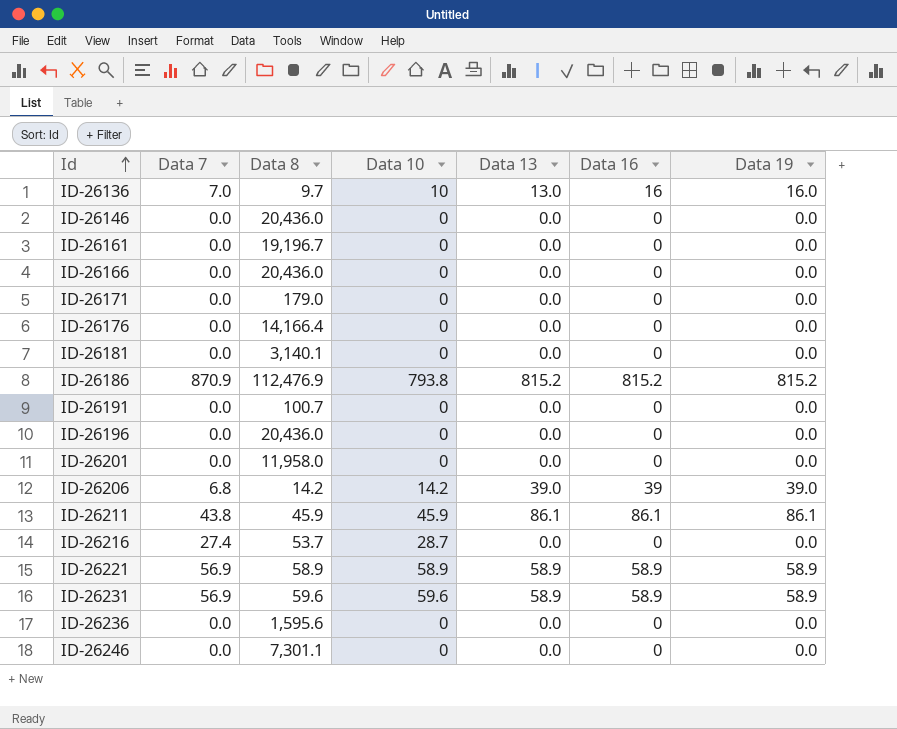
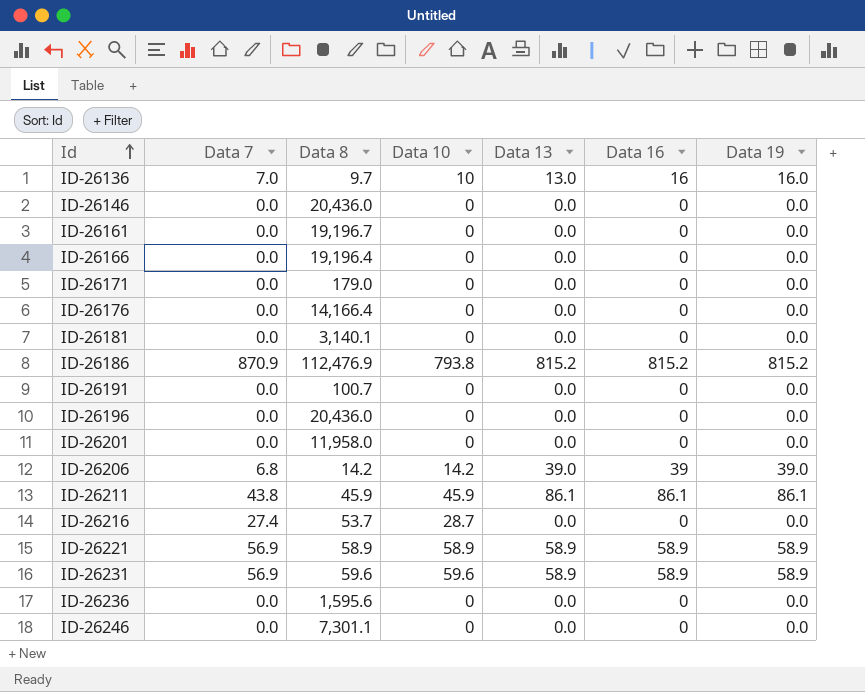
ID-26166 | Data 8: 20,436.0 -> 19,196.4

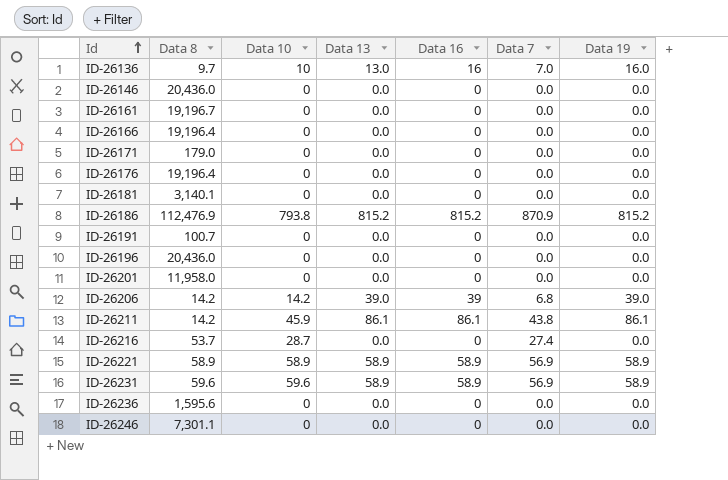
column Data 7 | position: 2 -> 6
ID-26176 | Data 8: 14,166.4 -> 19,196.4
ID-26211 | Data 8: 45.9 -> 14.2

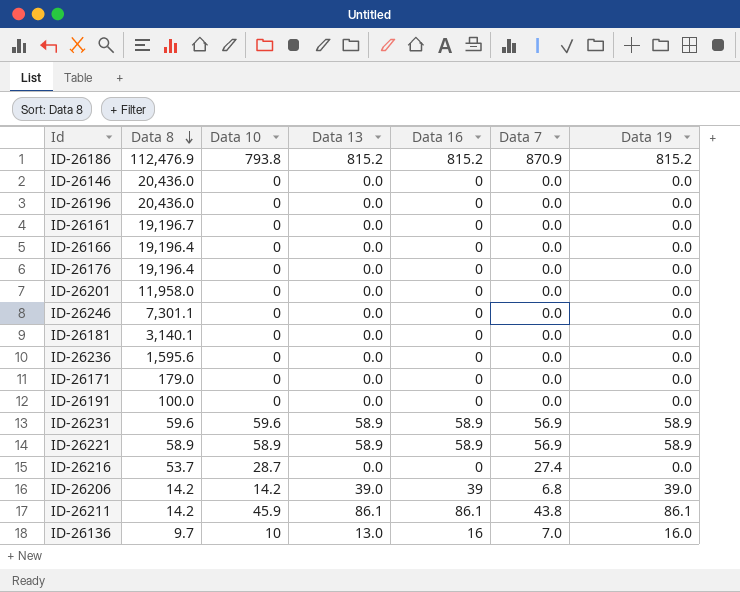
row order: Id ascending -> Data 8 descending
ID-26191 | Data 8: 100.7 -> 100.0

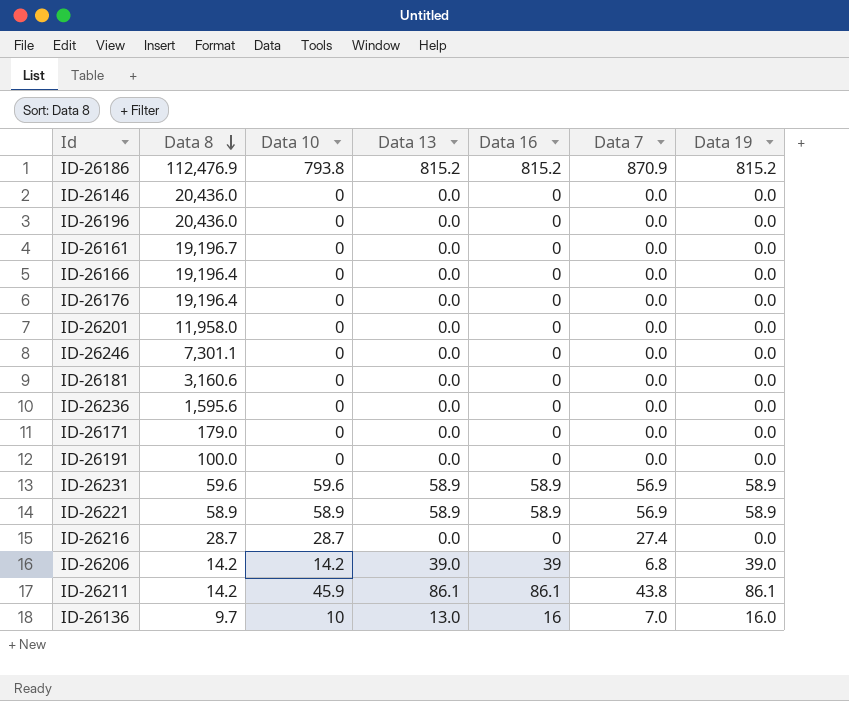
ID-26181 | Data 8: 3,140.1 -> 3,160.6
ID-26216 | Data 8: 53.7 -> 28.7

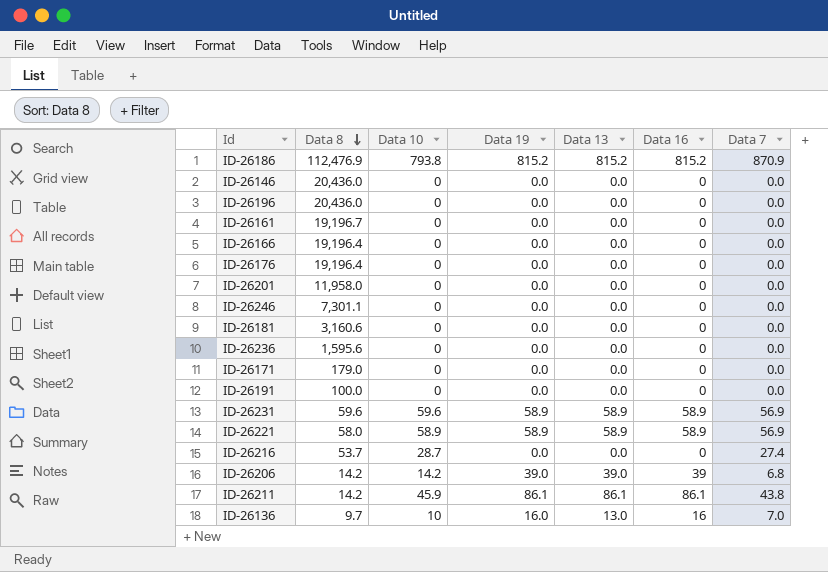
column Data 19 | position: 7 -> 4
ID-26221 | Data 8: 58.9 -> 58.0
ID-26216 | Data 8: 28.7 -> 53.7

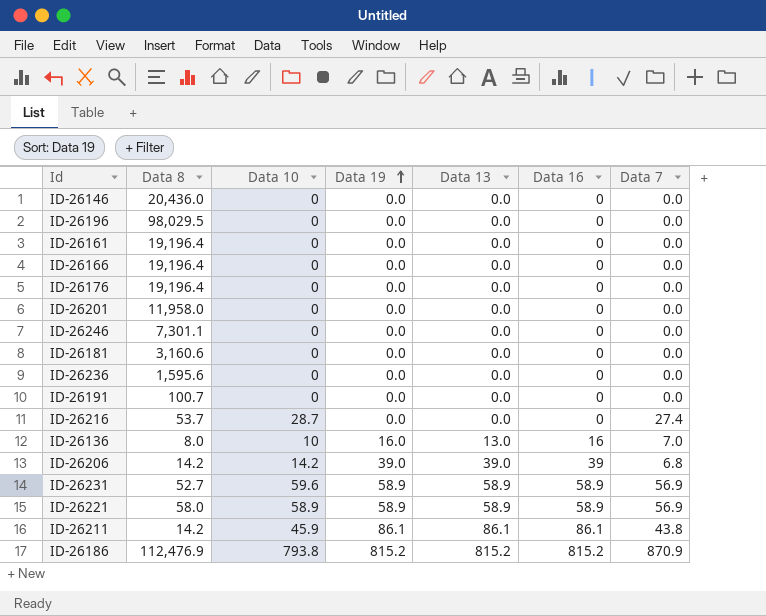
row order: Data 8 descending -> Data 19 ascending
row ID-26171: 179.0 | 0 | 0.0 | 0.0 | 0 | 0.0 -> none
ID-26196 | Data 8: 20,436.0 -> 98,029.5
ID-26161 | Data 8: 19,196.7 -> 19,196.4
ID-26191 | Data 8: 100.0 -> 100.7
ID-26136 | Data 8: 9.7 -> 8.0
ID-26231 | Data 8: 59.6 -> 52.7

